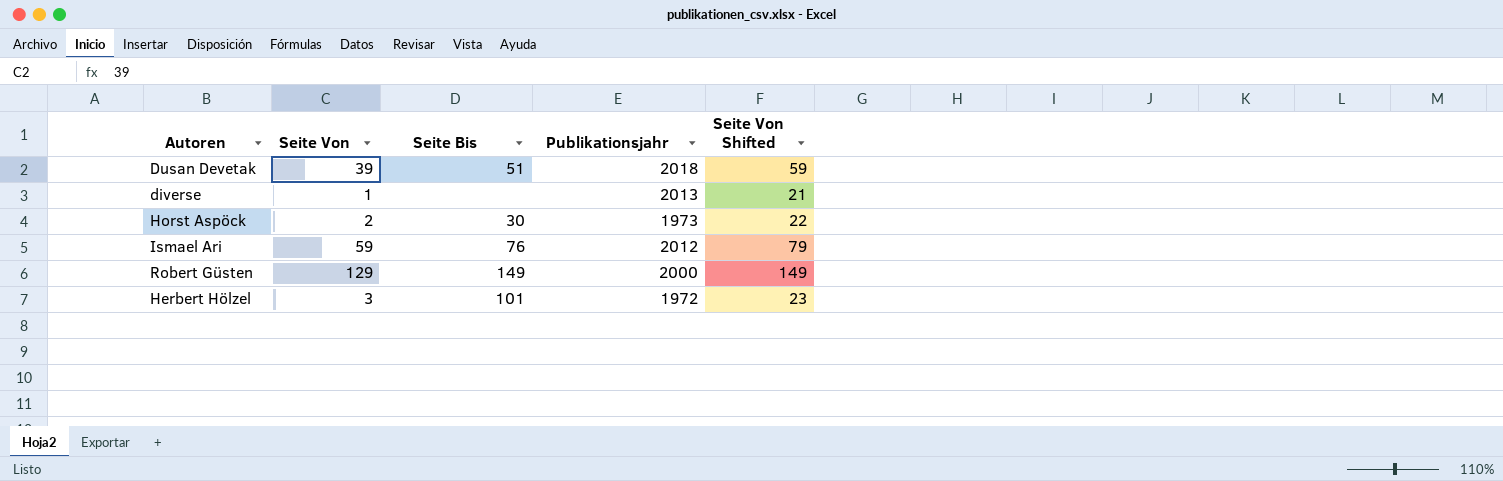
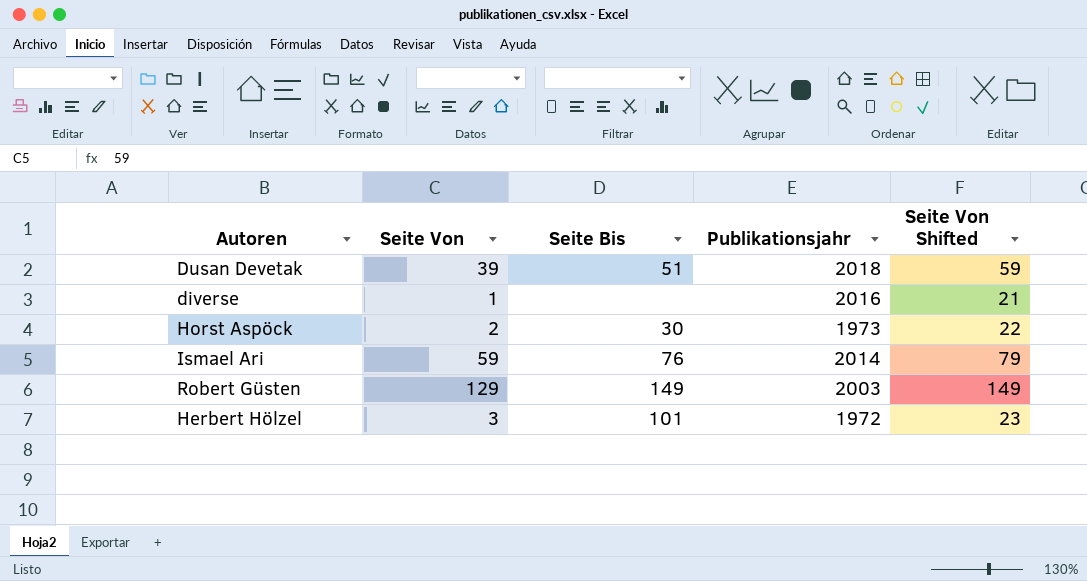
diverse | Publikationsjahr: 2013 -> 2016
Ismael Ari | Publikationsjahr: 2012 -> 2014
Robert Güsten | Publikationsjahr: 2000 -> 2003

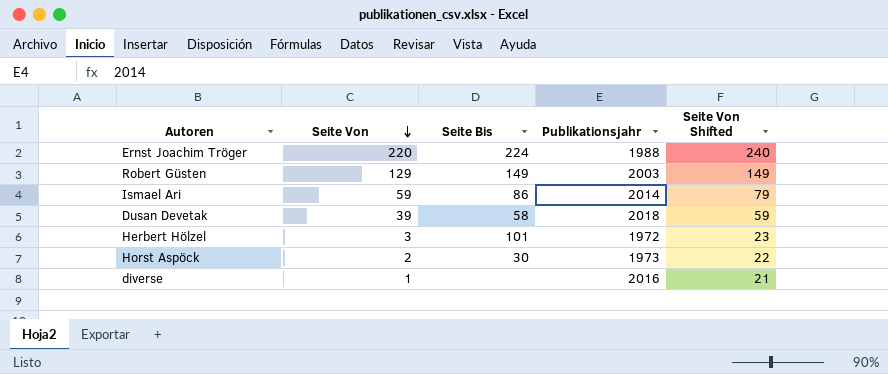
row order: none -> Seite Von descending
row Ernst Joachim Tröger: none -> 220 | 224 | 1988 | 240
Ismael Ari | Seite Bis: 76 -> 86
Dusan Devetak | Seite Bis: 51 -> 58

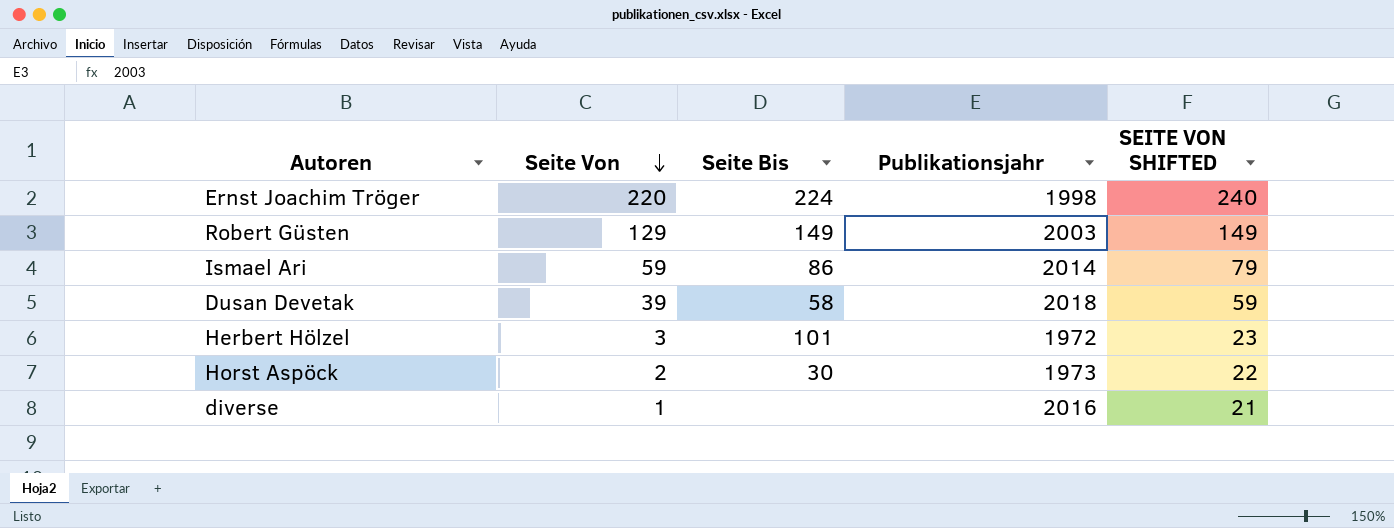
column name: Seite Von Shifted -> SEITE VON SHIFTED
Ernst Joachim Tröger | Publikationsjahr: 1988 -> 1998

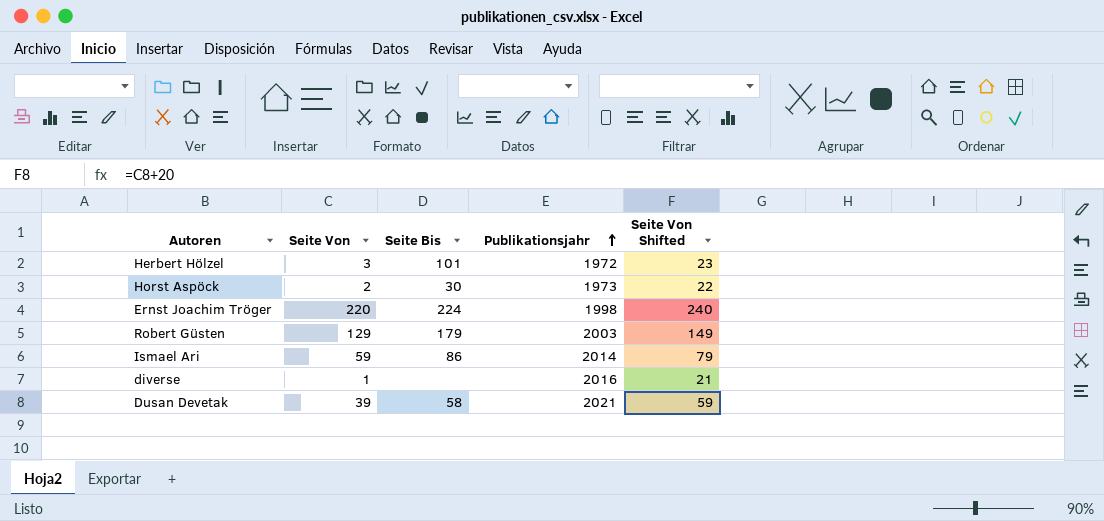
row order: Seite Von descending -> Publikationsjahr ascending
column name: SEITE VON SHIFTED -> Seite Von Shifted
Robert Güsten | Seite Bis: 149 -> 179
Dusan Devetak | Publikationsjahr: 2018 -> 2021

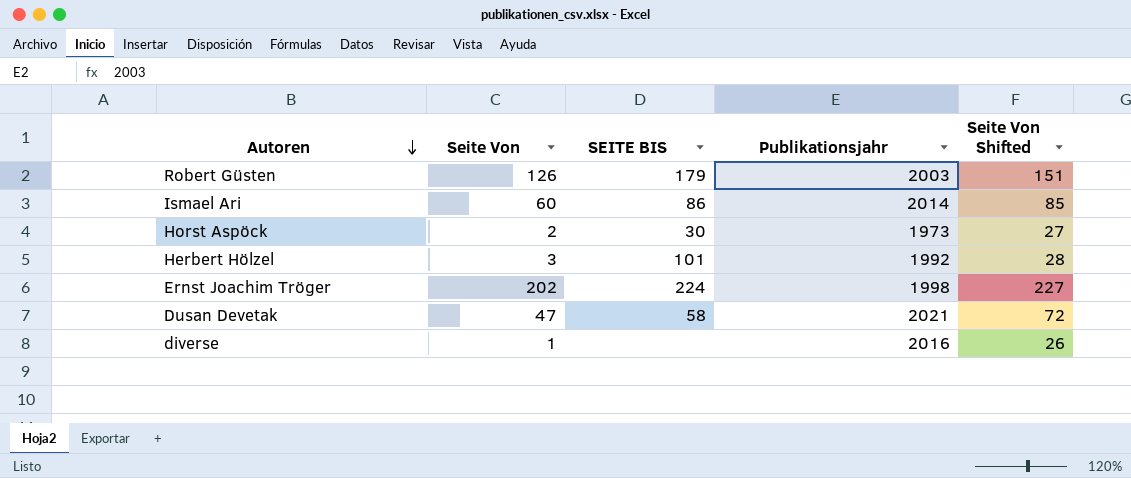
row order: Publikationsjahr ascending -> Autoren descending
column name: Seite Bis -> SEITE BIS
column Seite Von Shifted | formula: [Seite Von] + 20 -> [Seite Von] + 25
Robert Güsten | Seite Von: 129 -> 126
Ismael Ari | Seite Von: 59 -> 60
Herbert Hölzel | Publikationsjahr: 1972 -> 1992
Ernst Joachim Tröger | Seite Von: 220 -> 202
Dusan Devetak | Seite Von: 39 -> 47

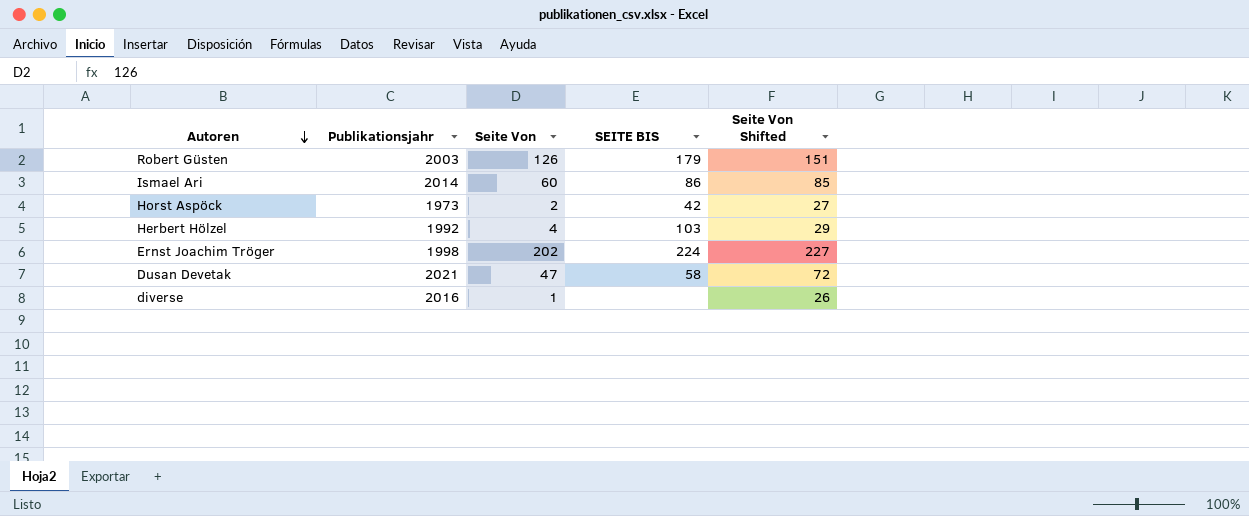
column Publikationsjahr | position: 4 -> 2
Horst Aspöck | SEITE BIS: 30 -> 42
Herbert Hölzel | Seite Von: 3 -> 4
Herbert Hölzel | SEITE BIS: 101 -> 103
Herbert Hölzel | Seite Von Shifted: 28 -> 29

